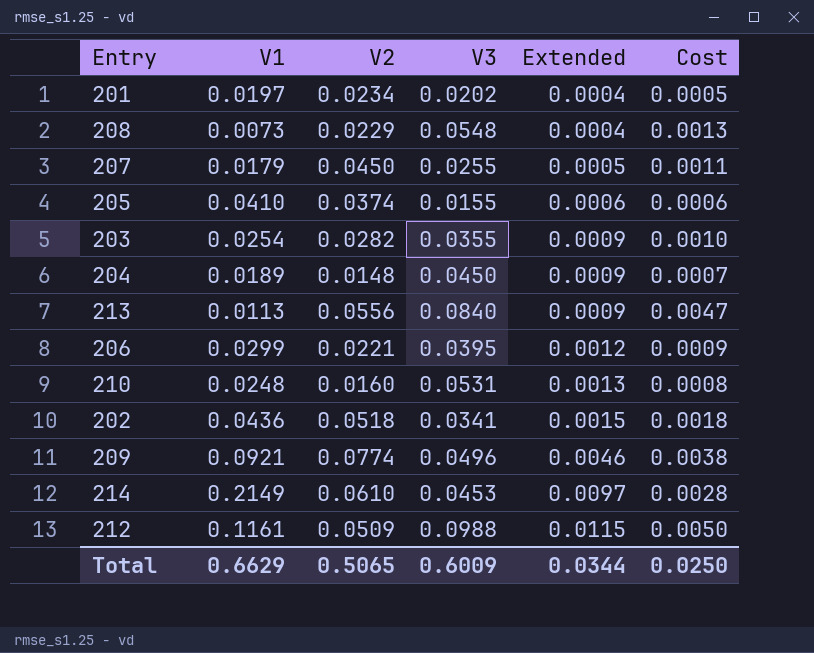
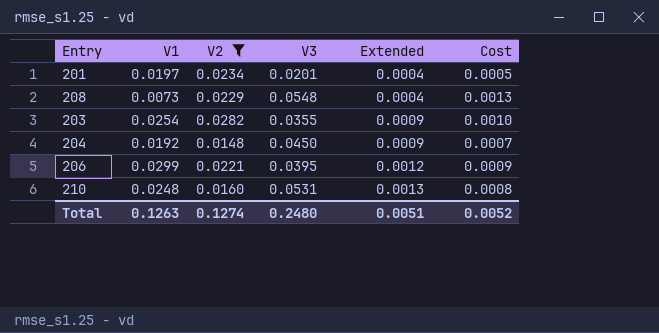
filter: none -> V2 <= 0.0282
201 | V3: 0.0202 -> 0.0201
204 | V1: 0.0189 -> 0.0192
Total | V1: 0.6629 -> 0.1263
Total | V2: 0.5065 -> 0.1274
Total | V3: 0.6009 -> 0.2480
Total | Extended: 0.0344 -> 0.0051
Total | Cost: 0.0250 -> 0.0052

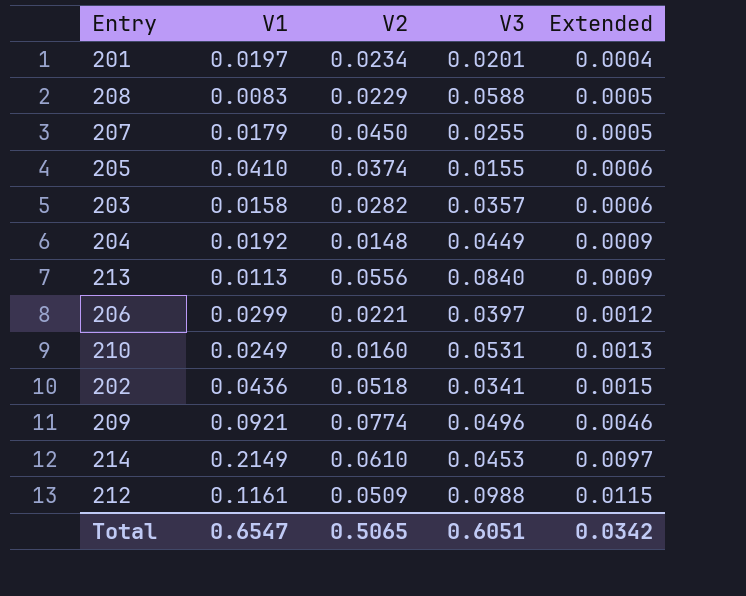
filter: V2 <= 0.0282 -> none
column Cost | formula: [V2] * [V3] -> none
208 | V1: 0.0073 -> 0.0083
208 | V3: 0.0548 -> 0.0588
208 | Extended: 0.0004 -> 0.0005
203 | V1: 0.0254 -> 0.0158
203 | V3: 0.0355 -> 0.0357
203 | Extended: 0.0009 -> 0.0006
204 | V3: 0.0450 -> 0.0449
206 | V3: 0.0395 -> 0.0397
210 | V1: 0.0248 -> 0.0249
Total | V1: 0.1263 -> 0.6547
Total | V2: 0.1274 -> 0.5065
Total | V3: 0.2480 -> 0.6051
Total | Extended: 0.0051 -> 0.0342

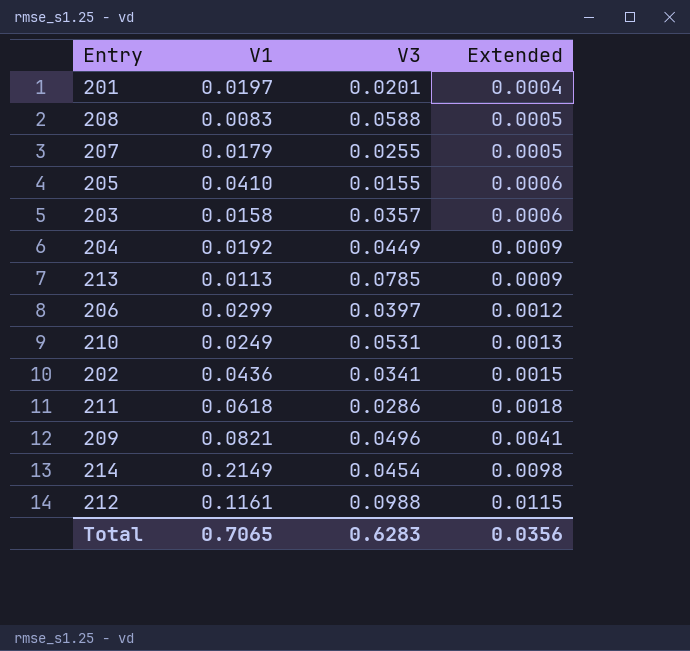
column V2 | position: 3 -> none
213 | V3: 0.0840 -> 0.0785
row 211: none -> 0.0618 | 0.0286 | 0.0018
209 | V1: 0.0921 -> 0.0821
209 | Extended: 0.0046 -> 0.0041
214 | V3: 0.0453 -> 0.0454
214 | Extended: 0.0097 -> 0.0098
Total | V1: 0.6547 -> 0.7065
Total | V3: 0.6051 -> 0.6283
Total | Extended: 0.0342 -> 0.0356

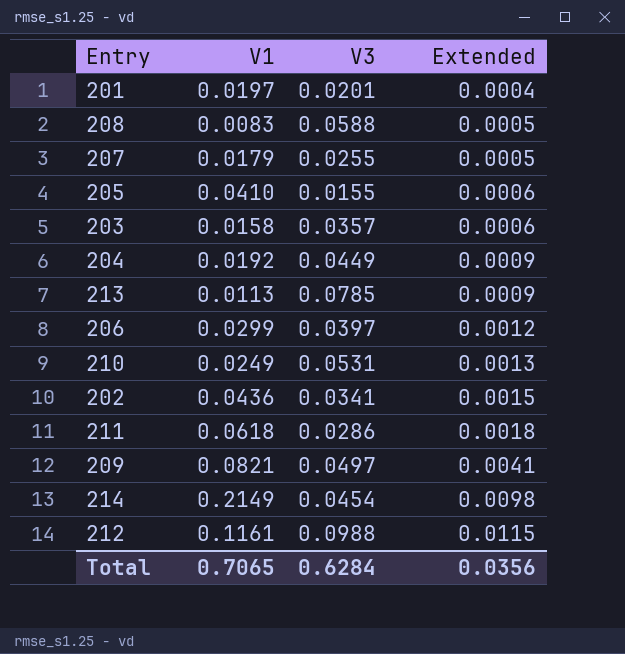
209 | V3: 0.0496 -> 0.0497
Total | V3: 0.6283 -> 0.6284

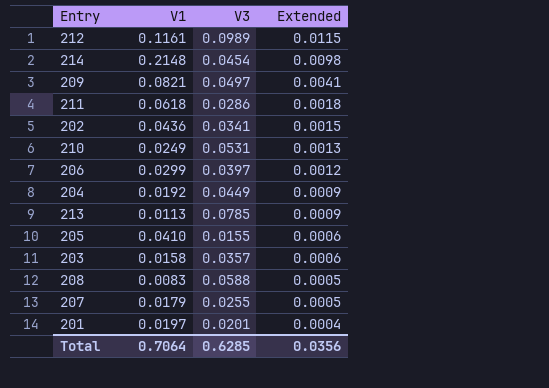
row order: Extended ascending -> Extended descending
212 | V3: 0.0988 -> 0.0989
214 | V1: 0.2149 -> 0.2148
Total | V1: 0.7065 -> 0.7064
Total | V3: 0.6284 -> 0.6285

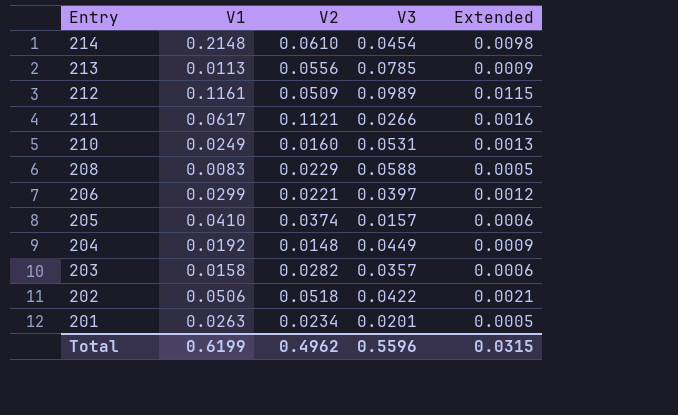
row order: Extended descending -> Entry descending
column V2 | position: none -> 3
row 209: 0.0821 | 0.0497 | 0.0041 -> none
row 207: 0.0179 | 0.0255 | 0.0005 -> none
211 | V1: 0.0618 -> 0.0617
211 | V3: 0.0286 -> 0.0266
211 | Extended: 0.0018 -> 0.0016
205 | V3: 0.0155 -> 0.0157
202 | V1: 0.0436 -> 0.0506
202 | V3: 0.0341 -> 0.0422
202 | Extended: 0.0015 -> 0.0021
201 | V1: 0.0197 -> 0.0263
201 | Extended: 0.0004 -> 0.0005
Total | V1: 0.7064 -> 0.6199
Total | V3: 0.6285 -> 0.5596
Total | Extended: 0.0356 -> 0.0315

